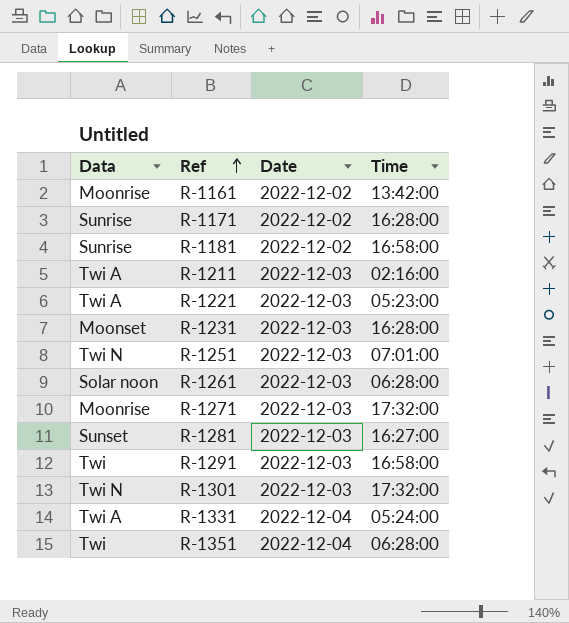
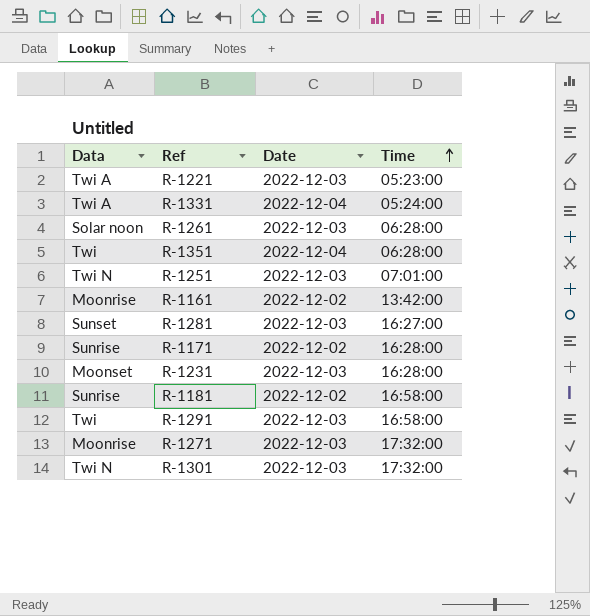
row order: Ref ascending -> Time ascending
row R-1211: Twi A | 2022-12-03 | 02:16:00 -> none

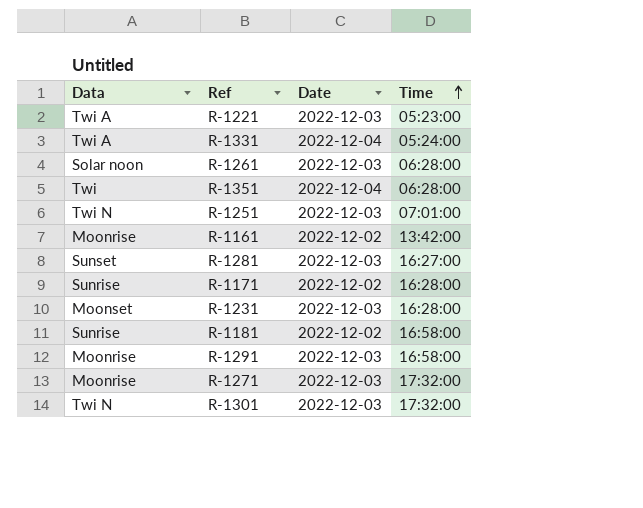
R-1291 | Data: Twi -> Moonrise

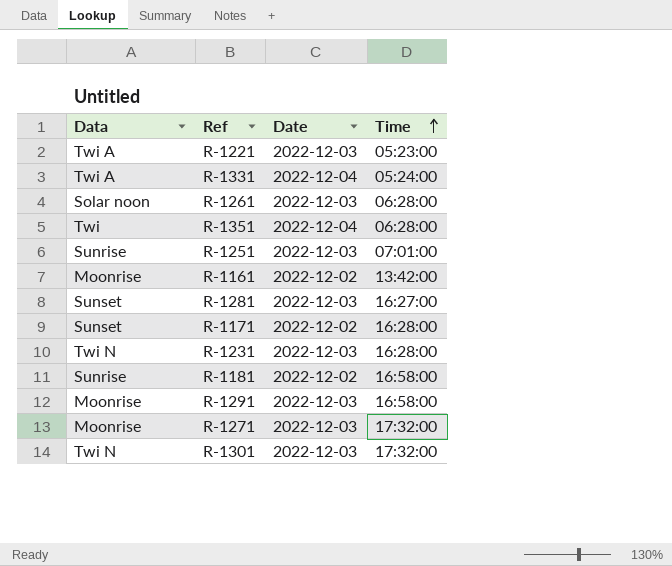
R-1251 | Data: Twi N -> Sunrise
R-1171 | Data: Sunrise -> Sunset
R-1231 | Data: Moonset -> Twi N

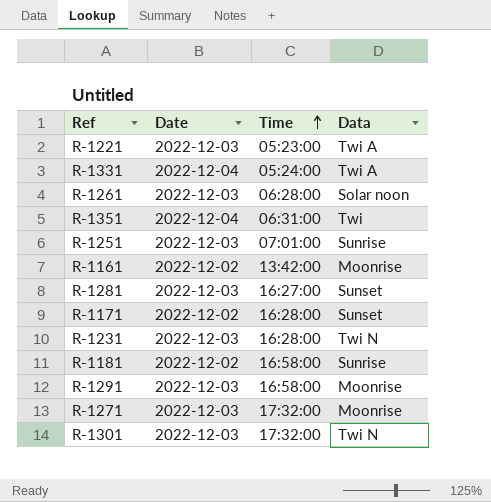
column Data | position: 1 -> 4
R-1351 | Time: 06:28:00 -> 06:31:00

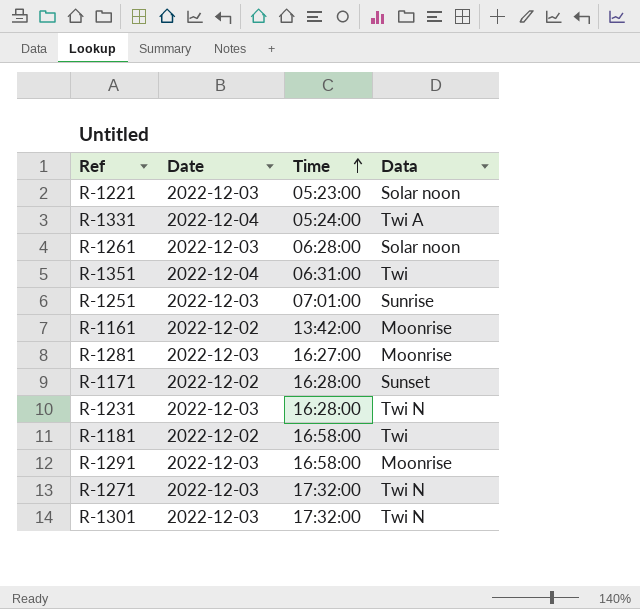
R-1221 | Data: Twi A -> Solar noon
R-1281 | Data: Sunset -> Moonrise
R-1181 | Data: Sunrise -> Twi
R-1271 | Data: Moonrise -> Twi N

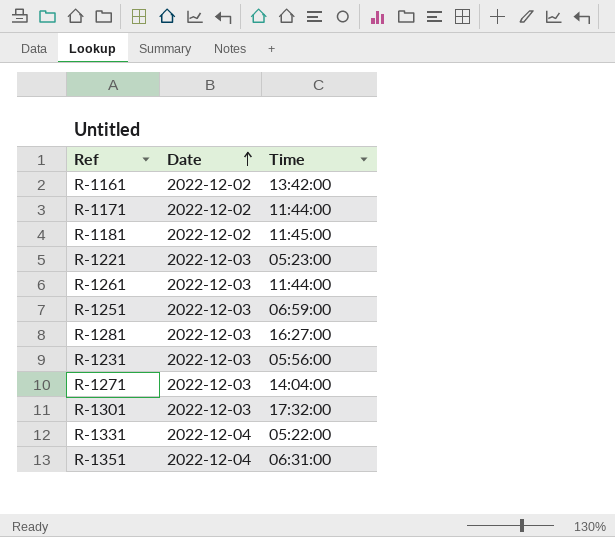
row order: Time ascending -> Date ascending
column Data | position: 4 -> none
row R-1291: 2022-12-03 | 16:58:00 | Moonrise -> none
R-1171 | Time: 16:28:00 -> 11:44:00
R-1181 | Time: 16:58:00 -> 11:45:00
R-1261 | Time: 06:28:00 -> 11:44:00
R-1251 | Time: 07:01:00 -> 06:59:00
R-1231 | Time: 16:28:00 -> 05:56:00
R-1271 | Time: 17:32:00 -> 14:04:00
R-1331 | Time: 05:24:00 -> 05:22:00

